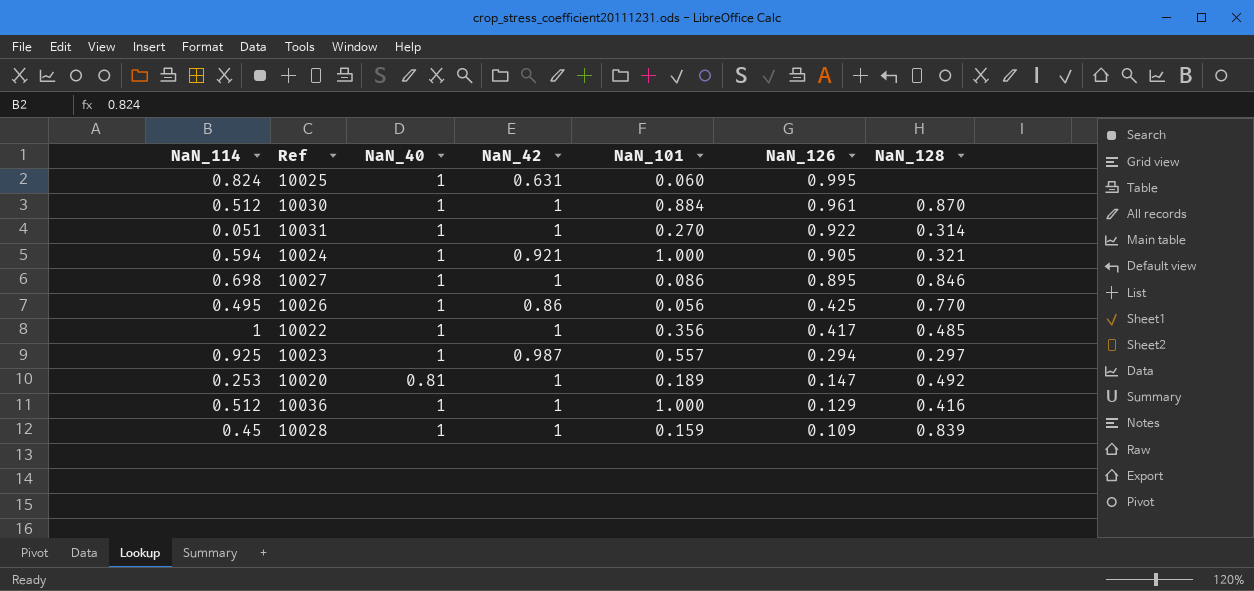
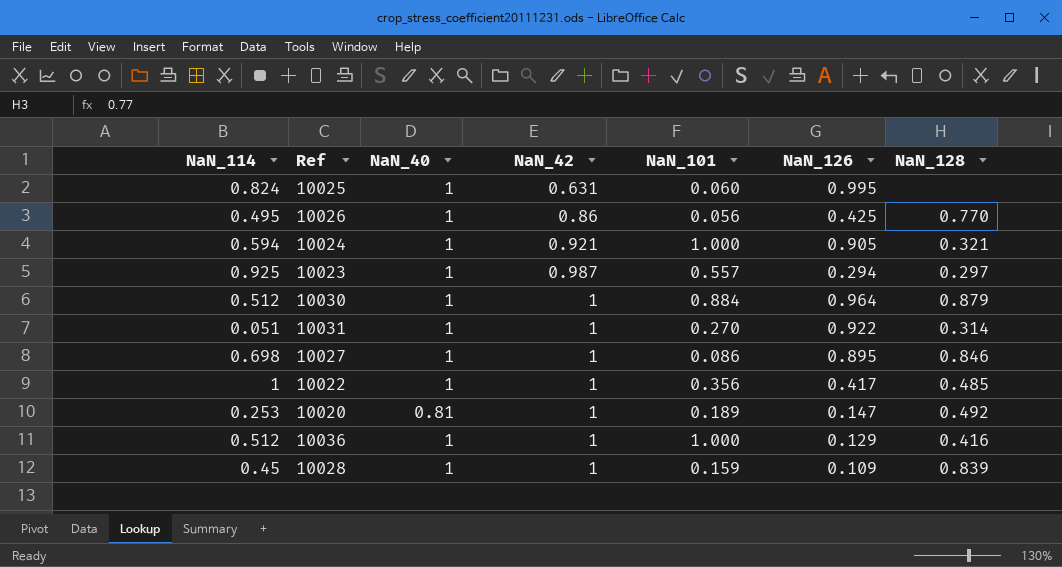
row order: NaN_126 descending -> NaN_42 ascending
10030 | NaN_126: 0.961 -> 0.964
10030 | NaN_128: 0.870 -> 0.879

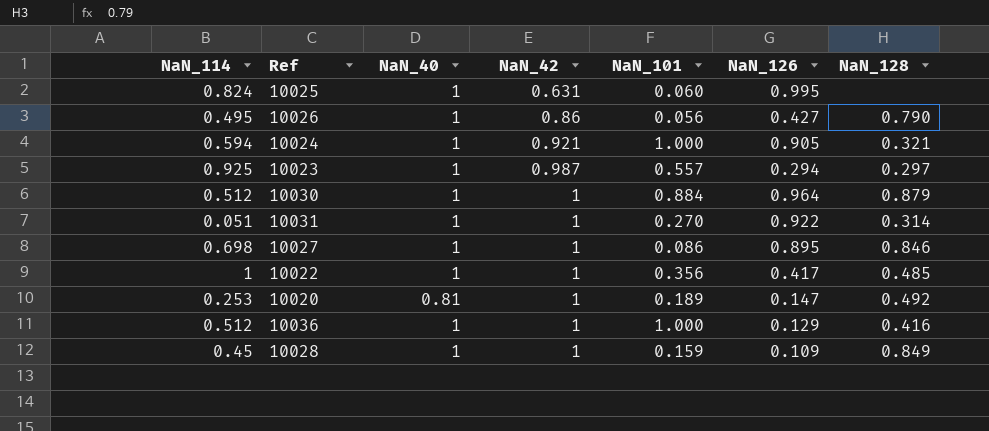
10026 | NaN_126: 0.425 -> 0.427
10026 | NaN_128: 0.770 -> 0.790
10028 | NaN_128: 0.839 -> 0.849

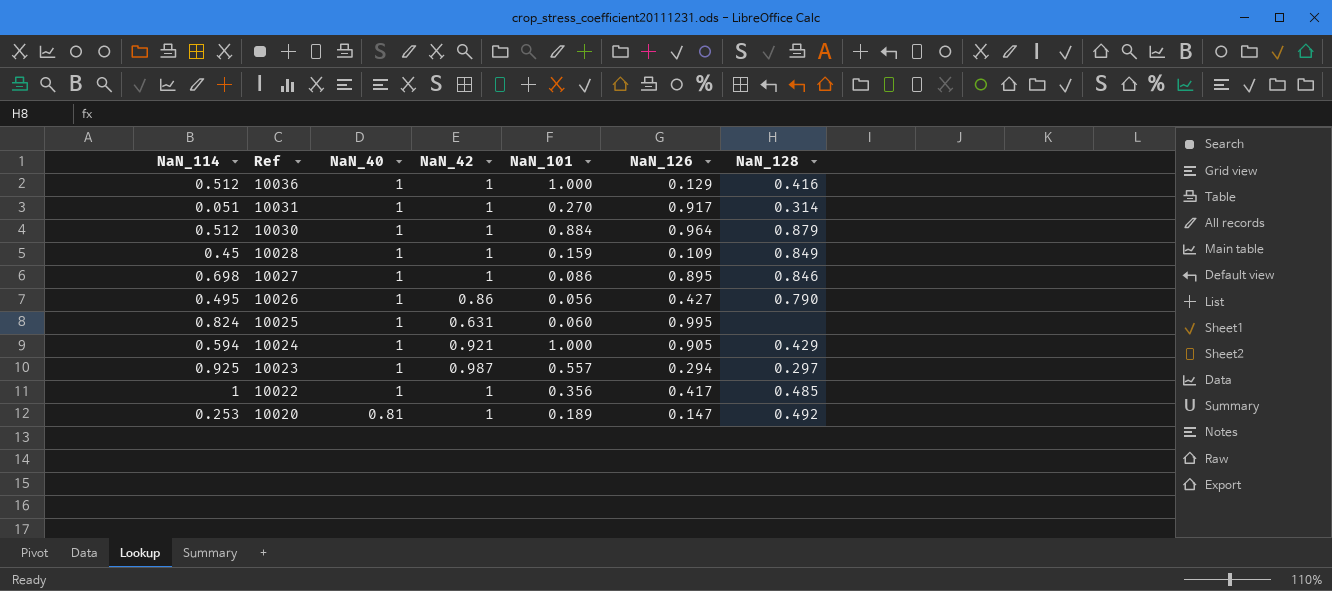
row order: NaN_42 ascending -> Ref descending
10031 | NaN_126: 0.922 -> 0.917
10024 | NaN_128: 0.321 -> 0.429

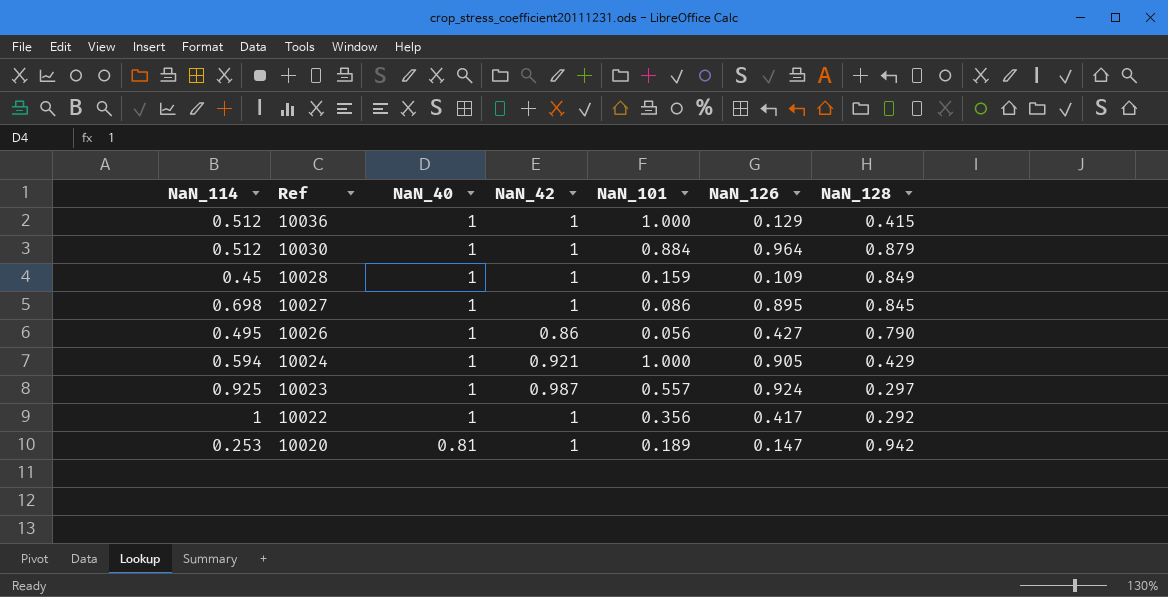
row 10031: 0.051 | 1 | 1 | 0.270 | 0.917 | 0.314 -> none
row 10025: 0.824 | 1 | 0.631 | 0.060 | 0.995 | none -> none
10036 | NaN_128: 0.416 -> 0.415
10027 | NaN_128: 0.846 -> 0.845
10023 | NaN_126: 0.294 -> 0.924
10022 | NaN_128: 0.485 -> 0.292
10020 | NaN_128: 0.492 -> 0.942

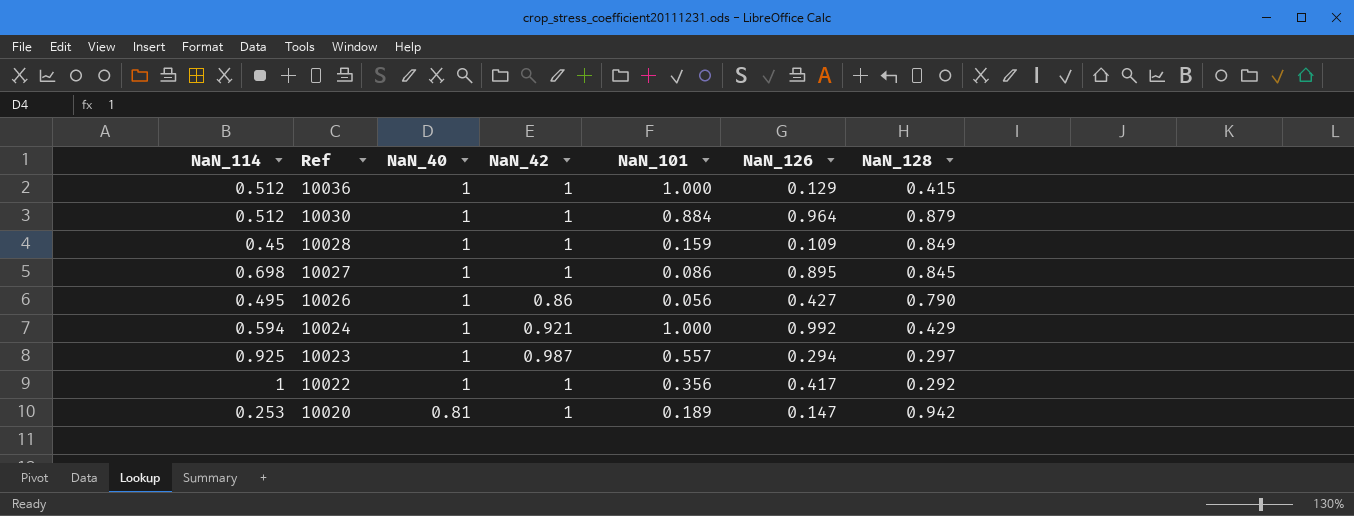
10024 | NaN_126: 0.905 -> 0.992
10023 | NaN_126: 0.924 -> 0.294

